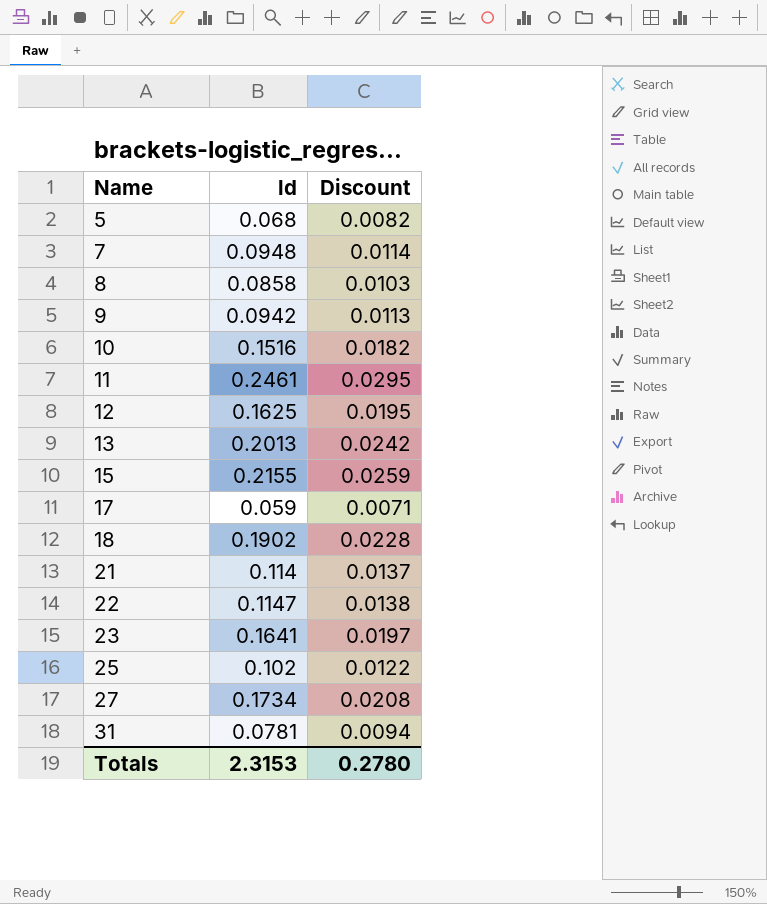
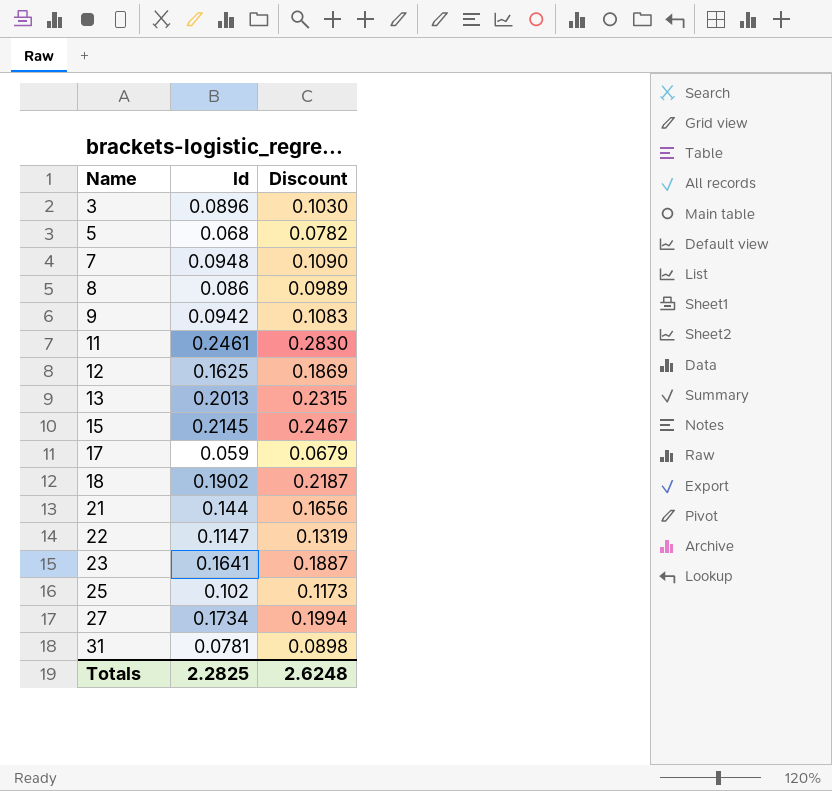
column Discount | formula: [ld] * 0.12 -> [ld] * 1.15
row 10: 0.1516 | 0.0182 -> none
row 3: none -> 0.0896 | 0.1030
8 | ld: 0.0858 -> 0.086
15 | ld: 0.2155 -> 0.2145
21 | ld: 0.114 -> 0.144
Totals | ld: 2.3153 -> 2.2825
Totals | Discount: 0.2780 -> 2.6248

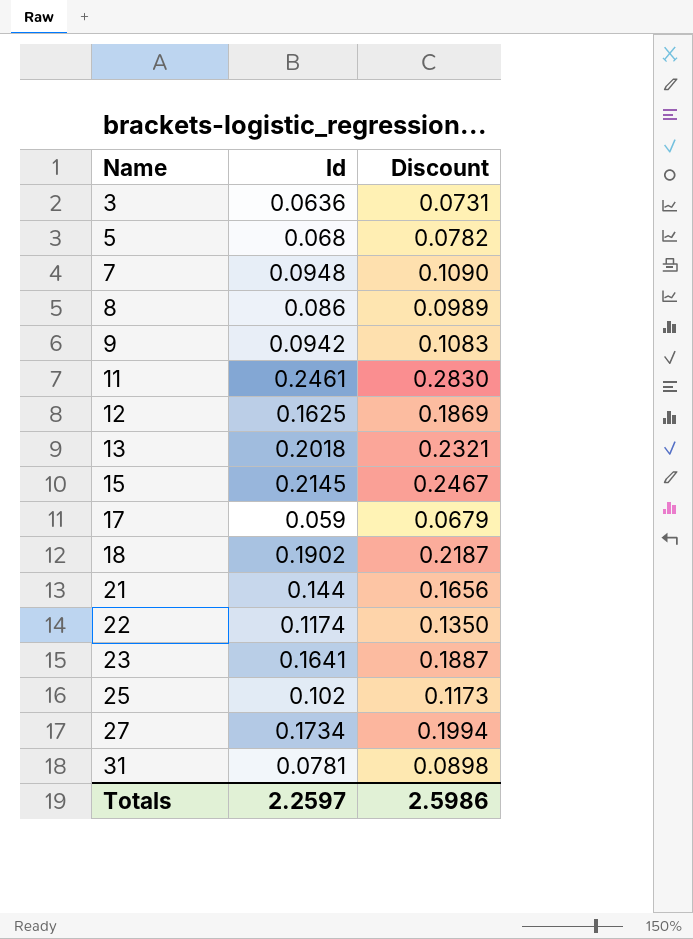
3 | ld: 0.0896 -> 0.0636
3 | Discount: 0.1030 -> 0.0731
13 | ld: 0.2013 -> 0.2018
13 | Discount: 0.2315 -> 0.2321
22 | ld: 0.1147 -> 0.1174
22 | Discount: 0.1319 -> 0.1350
Totals | ld: 2.2825 -> 2.2597
Totals | Discount: 2.6248 -> 2.5986

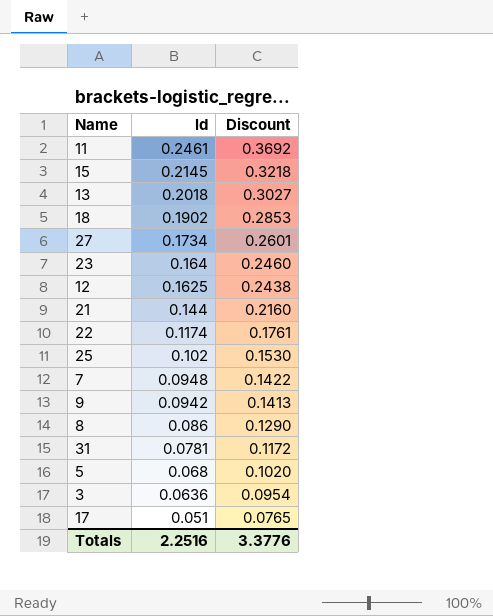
row order: Name ascending -> ld descending
column Discount | formula: [ld] * 1.15 -> [ld] * 1.5
23 | ld: 0.1641 -> 0.164
17 | ld: 0.059 -> 0.051
Totals | ld: 2.2597 -> 2.2516
Totals | Discount: 2.5986 -> 3.3776

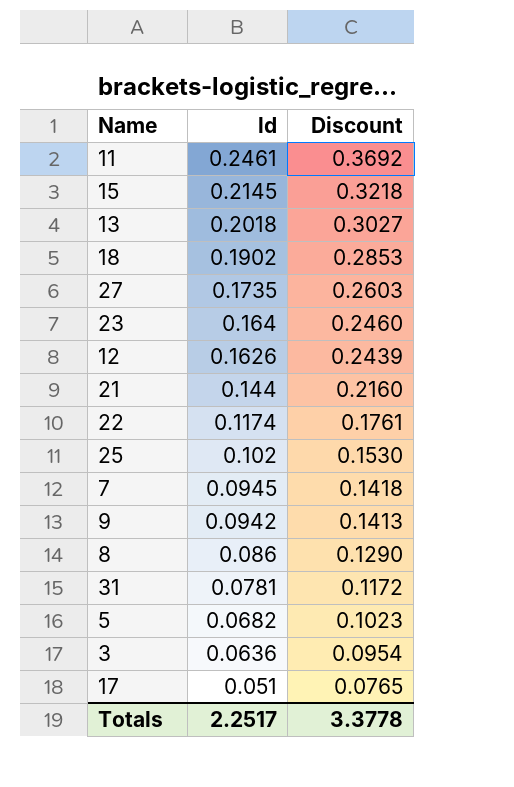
27 | ld: 0.1734 -> 0.1735
27 | Discount: 0.2601 -> 0.2603
12 | ld: 0.1625 -> 0.1626
12 | Discount: 0.2438 -> 0.2439
7 | ld: 0.0948 -> 0.0945
7 | Discount: 0.1422 -> 0.1418
5 | ld: 0.068 -> 0.0682
5 | Discount: 0.1020 -> 0.1023
Totals | ld: 2.2516 -> 2.2517
Totals | Discount: 3.3776 -> 3.3778

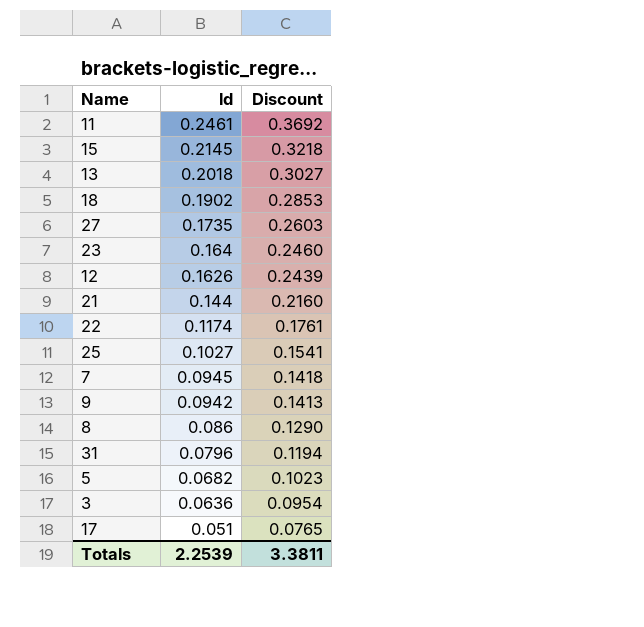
25 | ld: 0.102 -> 0.1027
25 | Discount: 0.1530 -> 0.1541
31 | ld: 0.0781 -> 0.0796
31 | Discount: 0.1172 -> 0.1194
Totals | ld: 2.2517 -> 2.2539
Totals | Discount: 3.3778 -> 3.3811

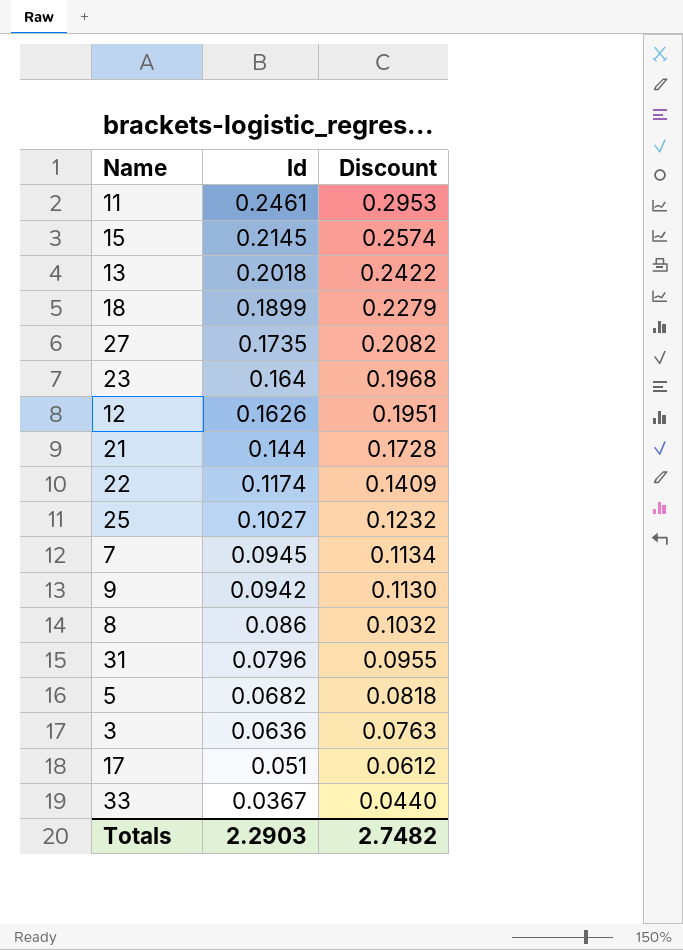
column Discount | formula: [ld] * 1.5 -> [ld] * 1.2
18 | ld: 0.1902 -> 0.1899
row 33: none -> 0.0367 | 0.0440
Totals | ld: 2.2539 -> 2.2903
Totals | Discount: 3.3811 -> 2.7482

